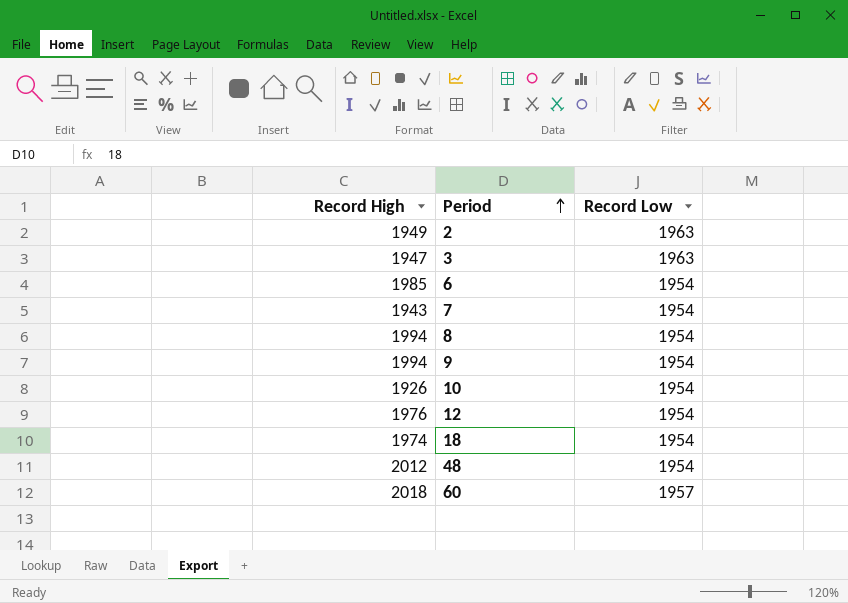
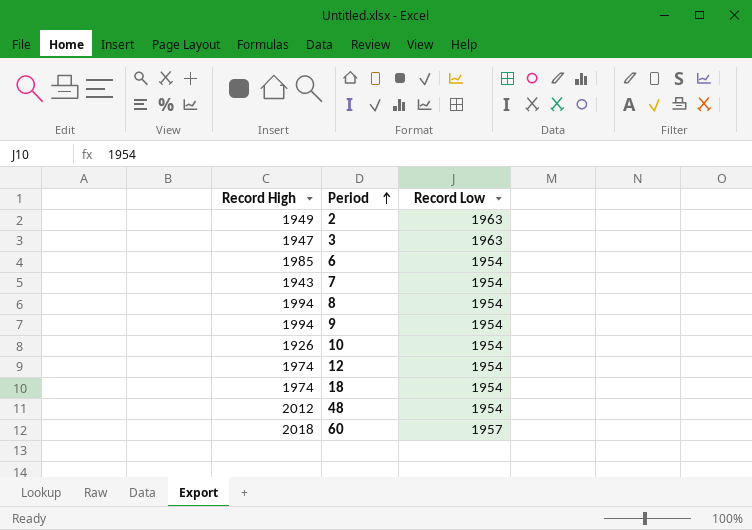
12 | Record High: 1976 -> 1974

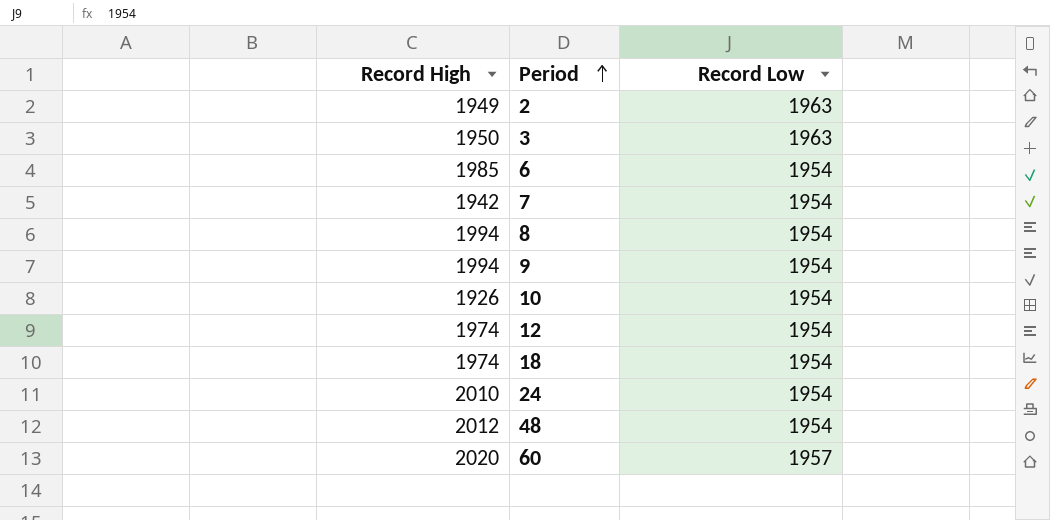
3 | Record High: 1947 -> 1950
7 | Record High: 1943 -> 1942
row 24: none -> 2010 | 1954
60 | Record High: 2018 -> 2020

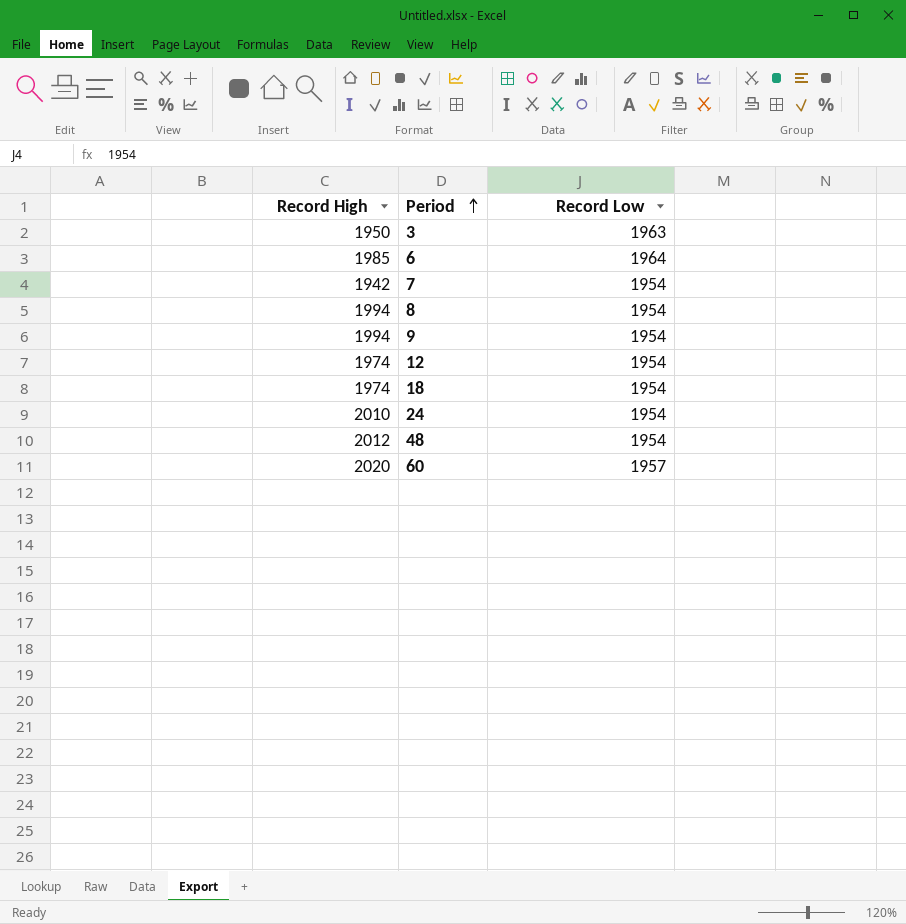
row 2: 1949 | 1963 -> none
row 10: 1926 | 1954 -> none
6 | Record Low: 1954 -> 1964

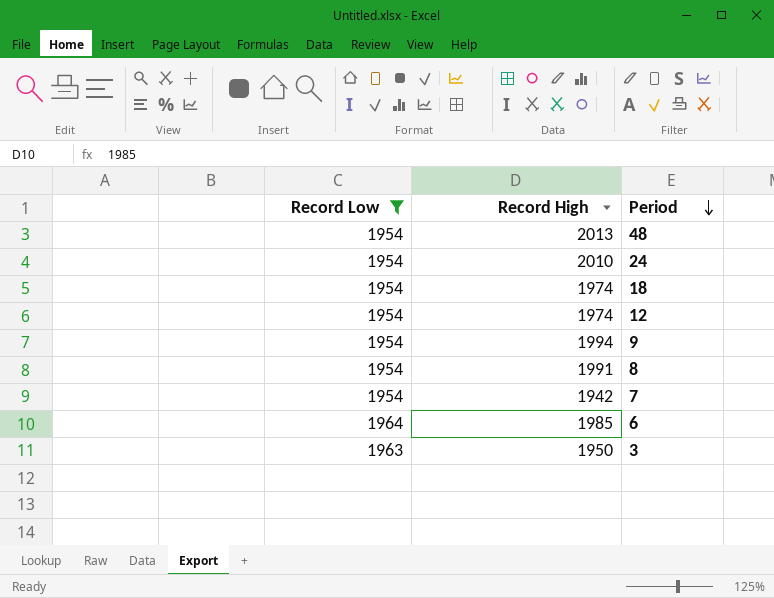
filter: none -> Record Low != 1957
row order: Period ascending -> Period descending
column Record Low | position: 3 -> 1
48 | Record High: 2012 -> 2013
8 | Record High: 1994 -> 1991

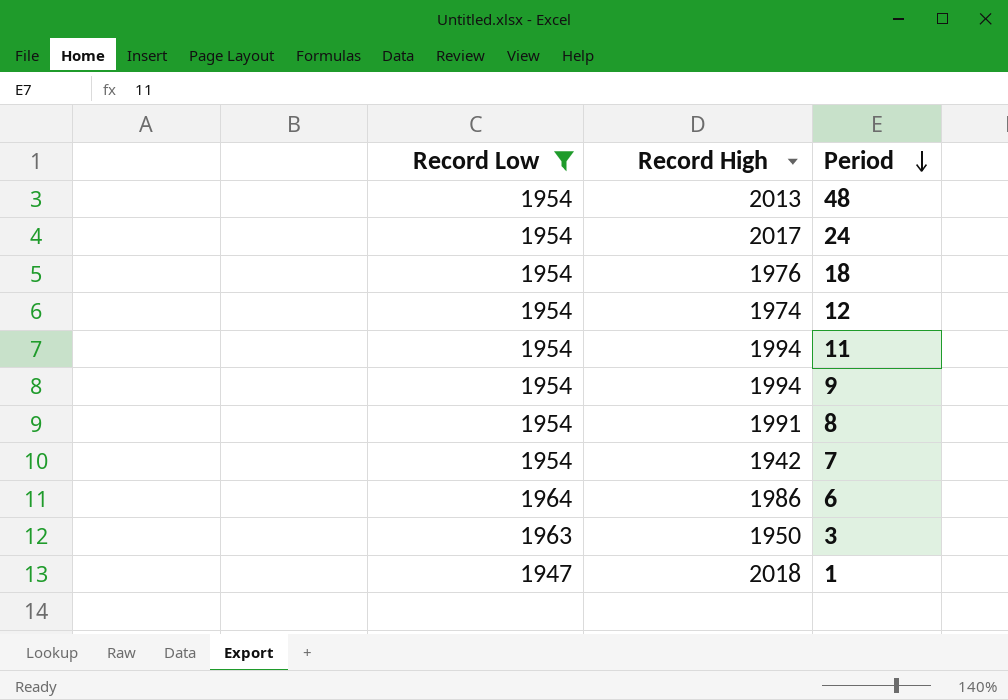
24 | Record High: 2010 -> 2017
18 | Record High: 1974 -> 1976
row 11: none -> 1954 | 1994
6 | Record High: 1985 -> 1986
row 1: none -> 1947 | 2018

